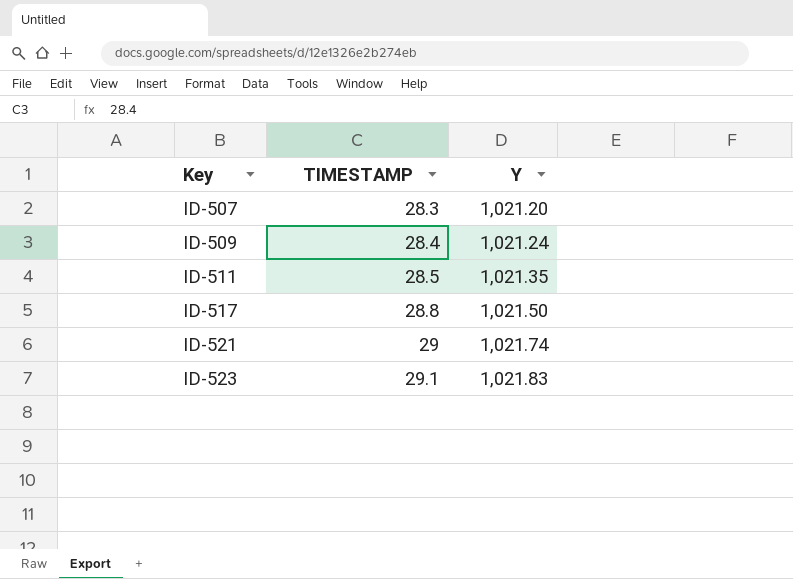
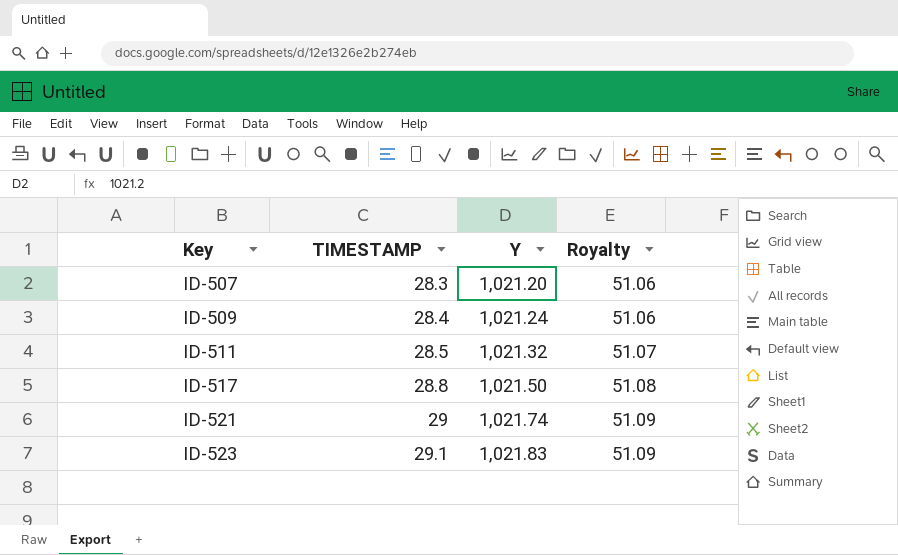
column Royalty | formula: none -> [Y] * 0.05
ID-511 | Y: 1,021.35 -> 1,021.32

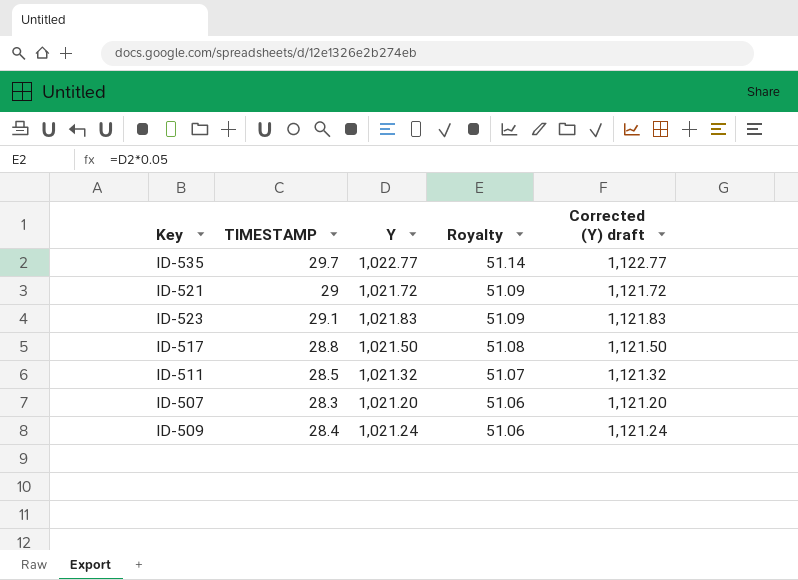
row order: Key ascending -> Royalty descending
column Corrected (Y) draft | formula: none -> [Y] + 100
row ID-535: none -> 29.7 | 1,022.77 | 51.14 | 1,122.77
ID-521 | Y: 1,021.74 -> 1,021.72

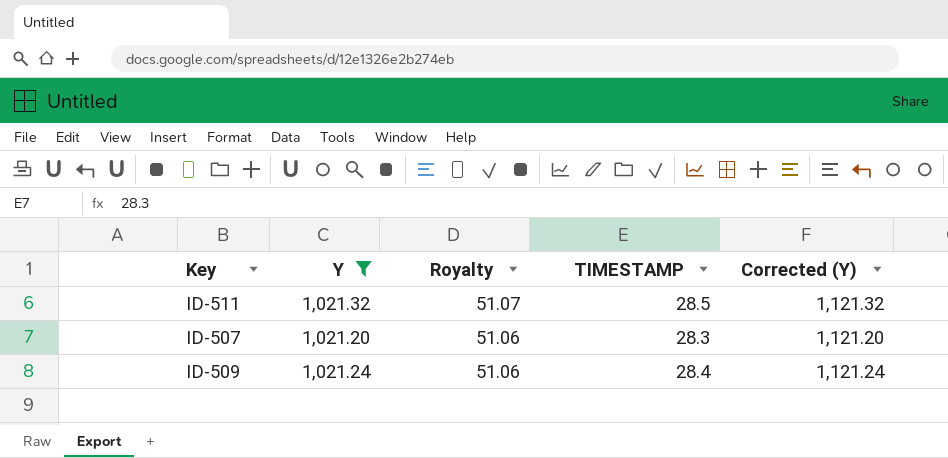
filter: none -> Y <= 1,021.32
column TIMESTAMP | position: 2 -> 4
column name: Corrected (Y) draft -> Corrected (Y)

